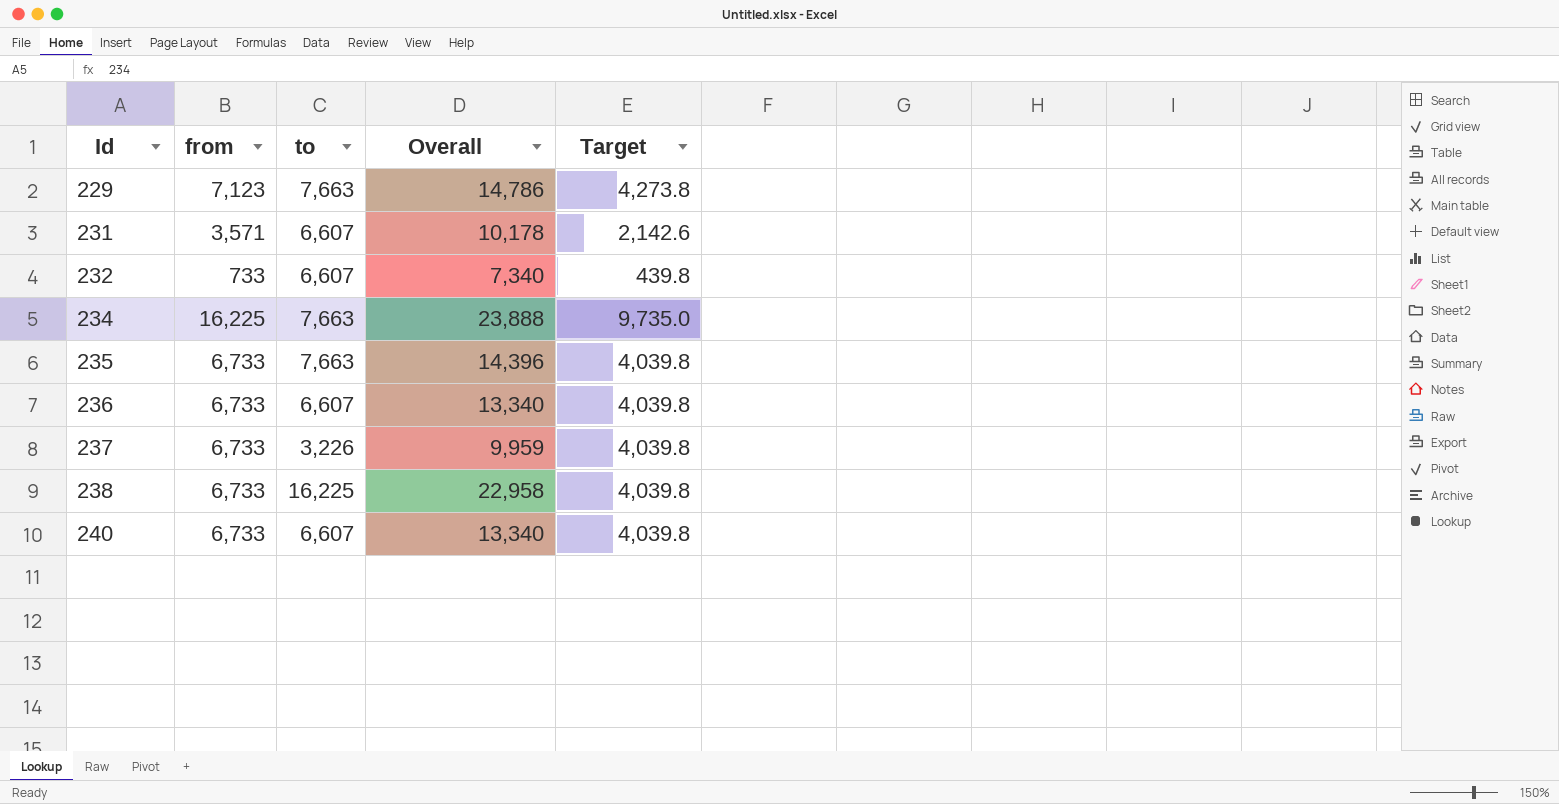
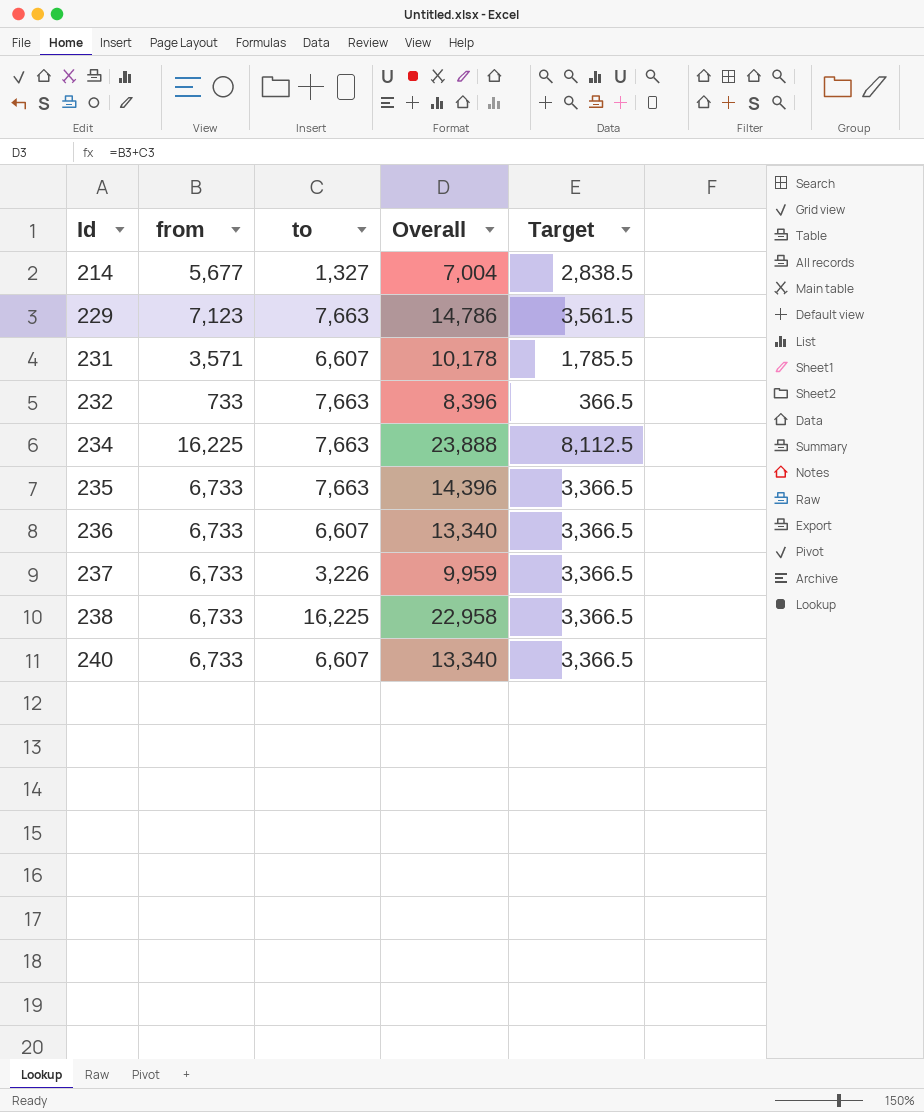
column Target | formula: [from] * 0.6 -> [from] * 0.5
row 214: none -> 5,677 | 1,327 | 7,004 | 2,838.5
232 | to: 6,607 -> 7,663
232 | Overall: 7,340 -> 8,396

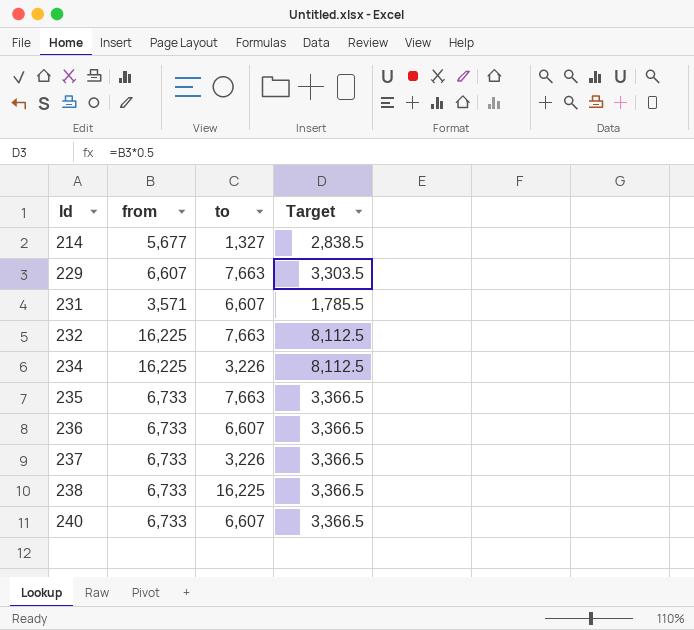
column Overall | formula: [from] + [to] -> none
229 | from: 7,123 -> 6,607
229 | Target: 3,561.5 -> 3,303.5
232 | from: 733 -> 16,225
232 | Target: 366.5 -> 8,112.5
234 | to: 7,663 -> 3,226

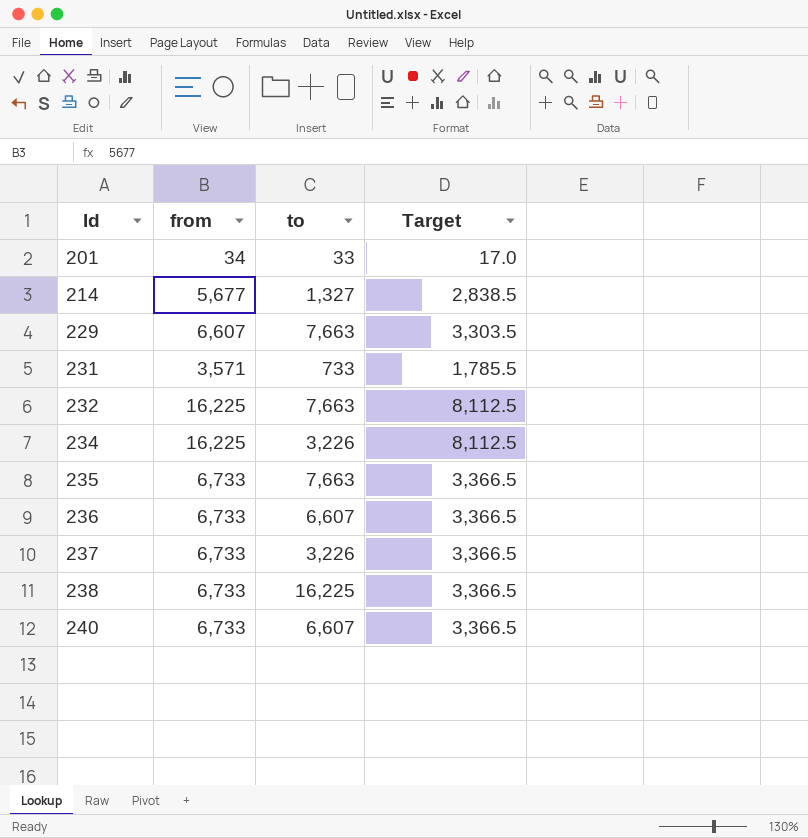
row 201: none -> 34 | 33 | 17.0
231 | to: 6,607 -> 733

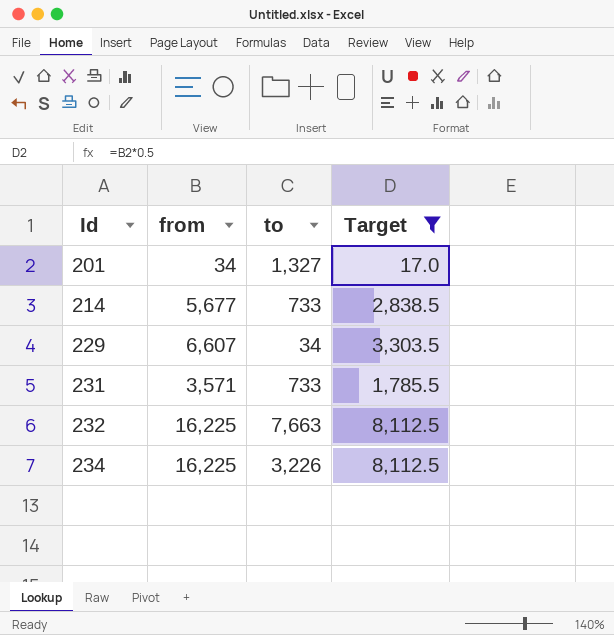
filter: none -> Target != 3,366.5
201 | to: 33 -> 1,327
214 | to: 1,327 -> 733
229 | to: 7,663 -> 34

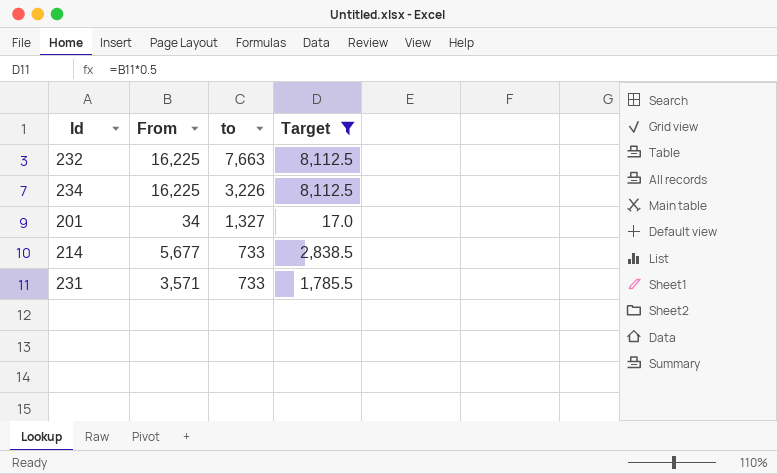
row order: Id ascending -> to descending
column name: from -> From
row 229: 6,607 | 34 | 3,303.5 -> none

